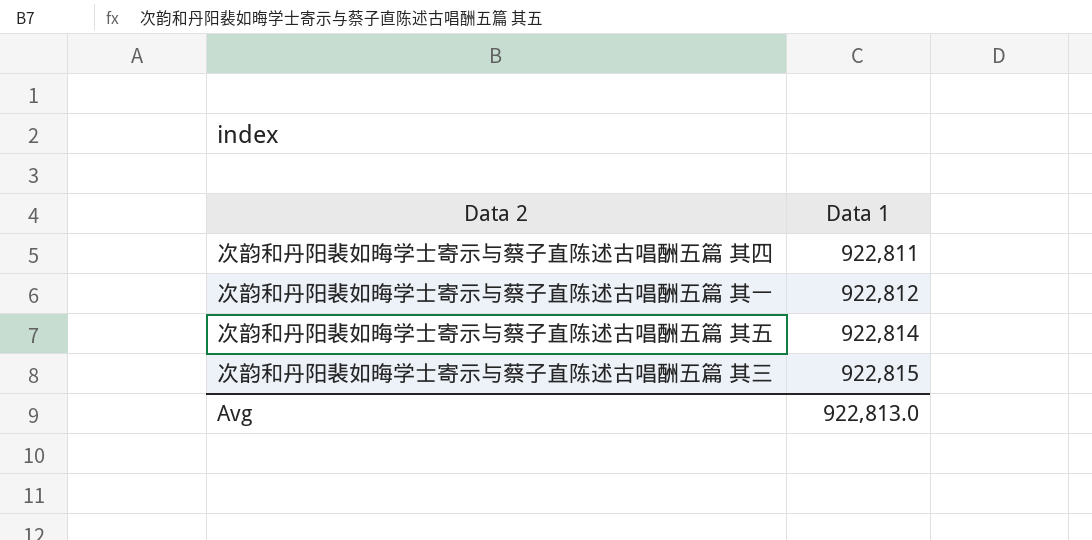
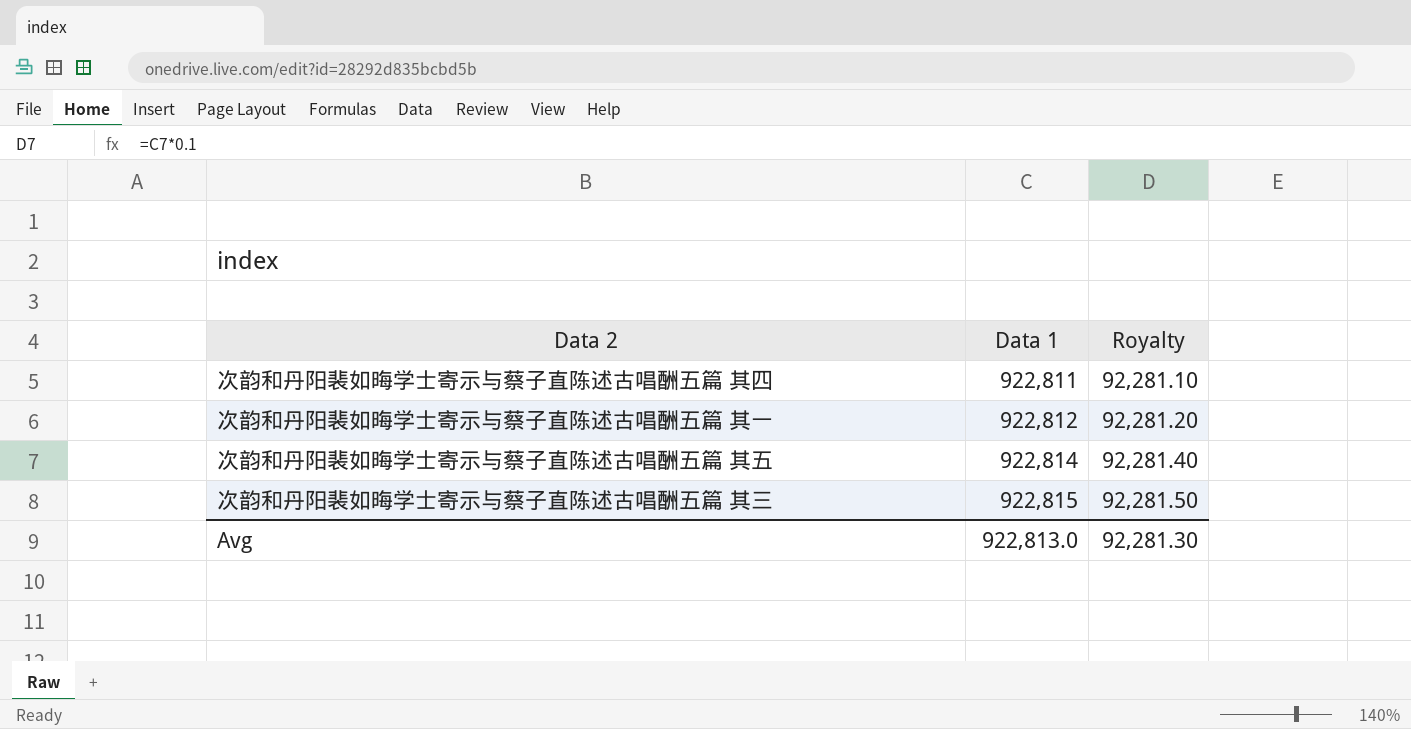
column Royalty | formula: none -> [Data 1] * 0.1

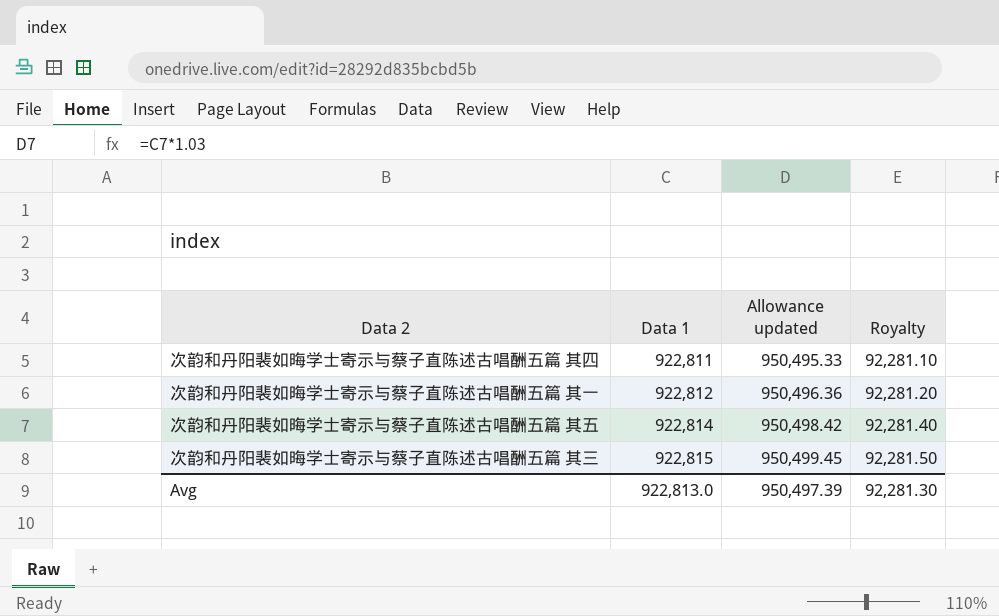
column Allowance updated | formula: none -> [Data 1] * 1.03

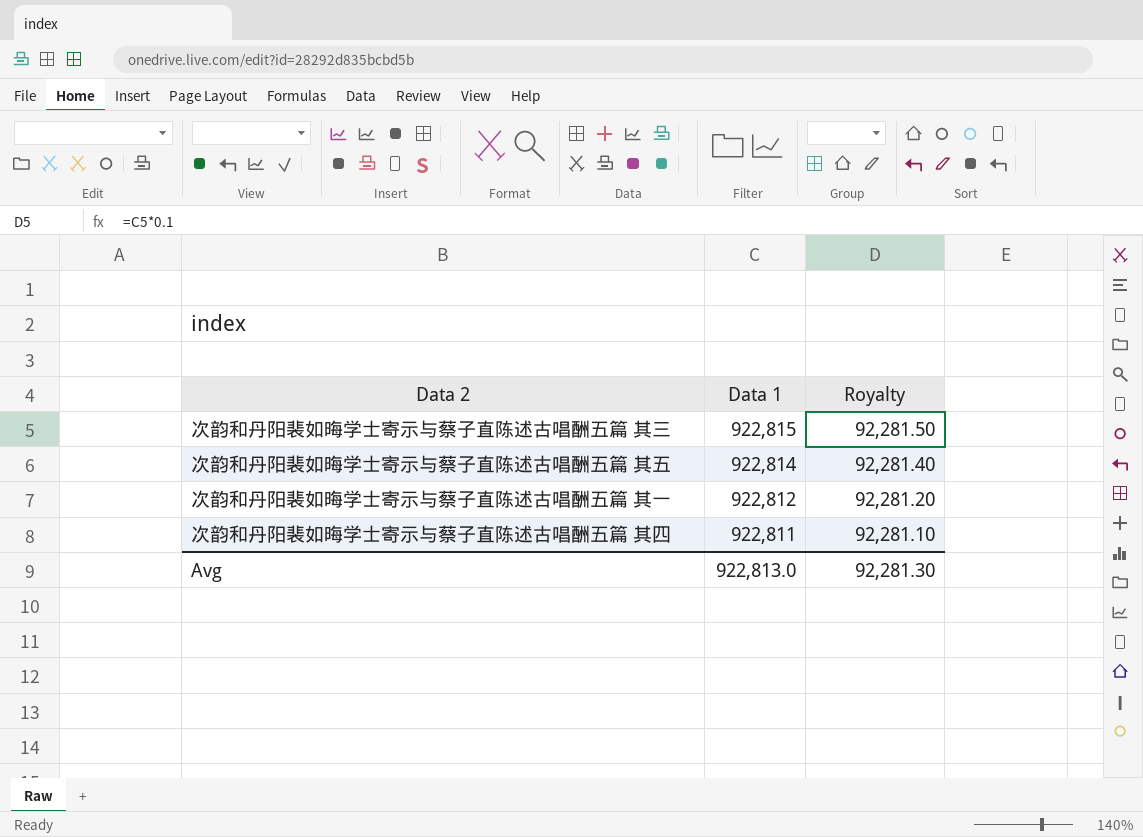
row order: Data 1 ascending -> Data 1 descending
column Allowance updated | formula: [Data 1] * 1.03 -> none

